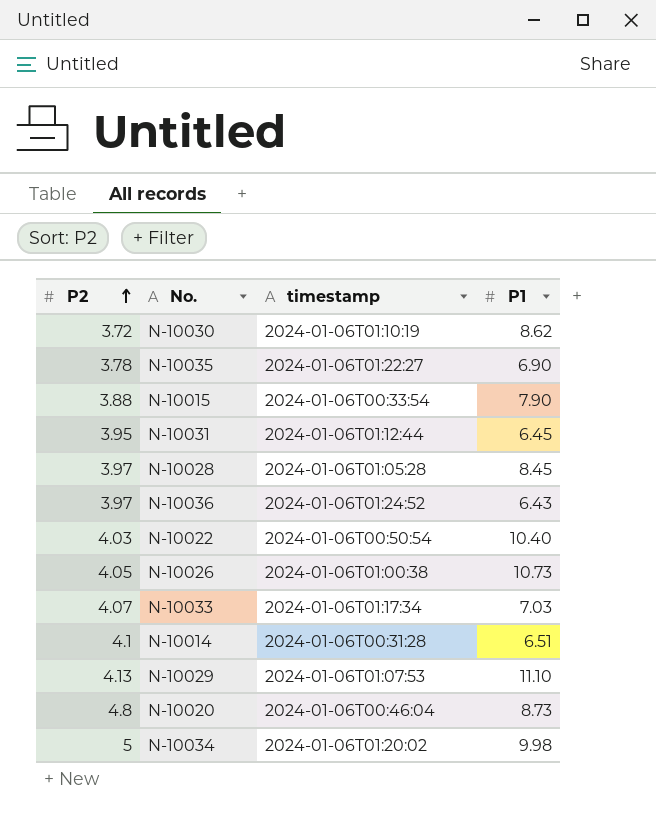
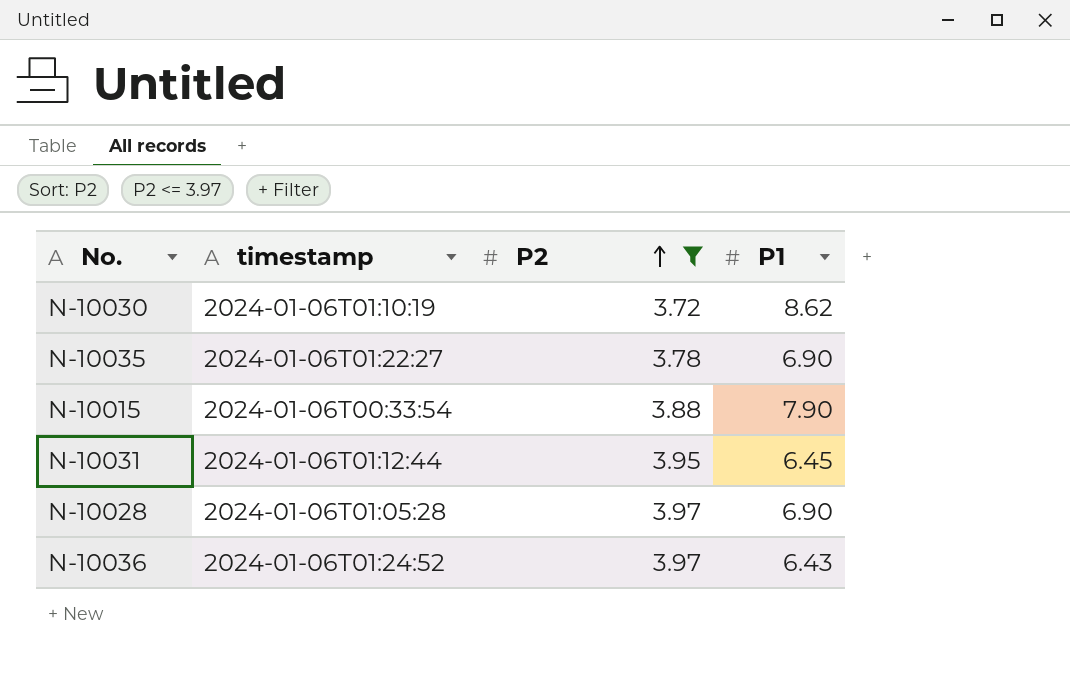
filter: none -> P2 <= 3.97
column P2 | position: 1 -> 3
N-10028 | P1: 8.45 -> 6.90

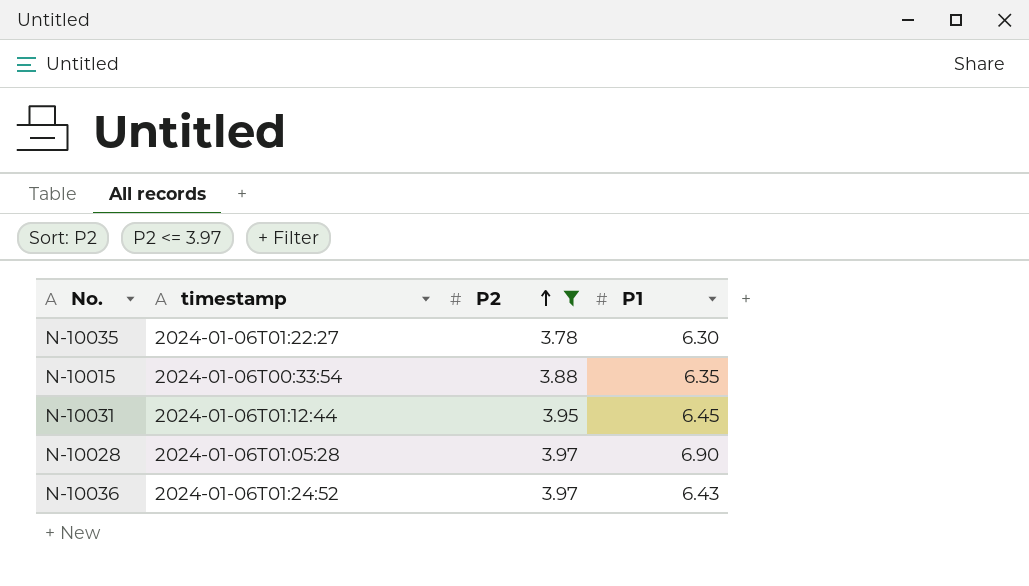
row N-10030: 2024-01-06T01:10:19 | 3.72 | 8.62 -> none
N-10035 | P1: 6.90 -> 6.30
N-10015 | P1: 7.90 -> 6.35

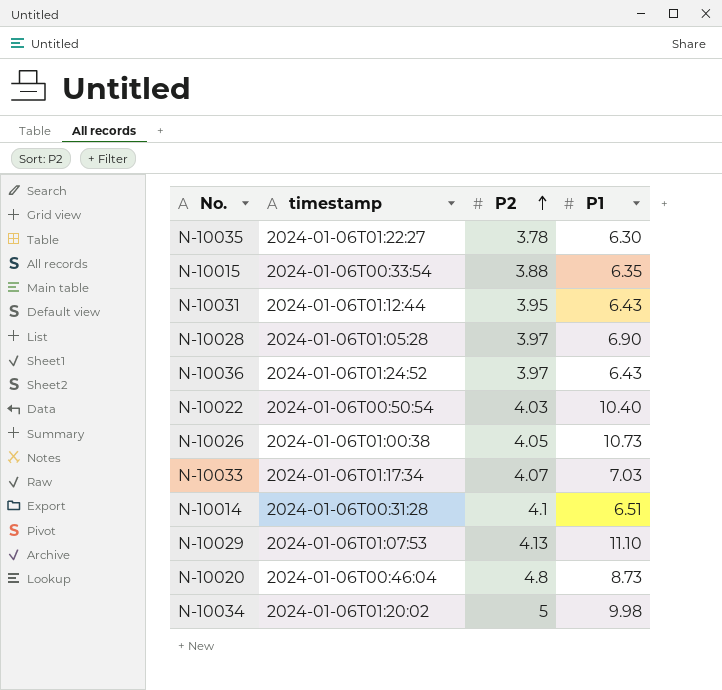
filter: P2 <= 3.97 -> none
N-10031 | P1: 6.45 -> 6.43

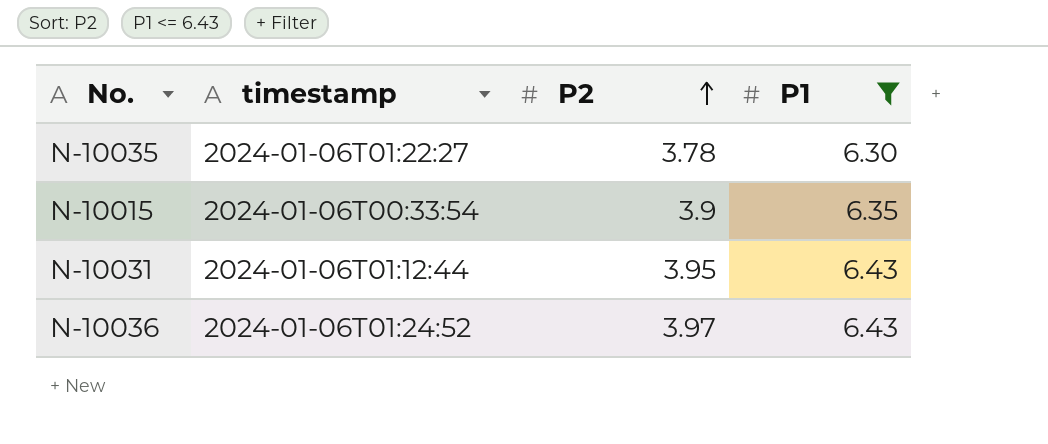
filter: none -> P1 <= 6.43
N-10015 | P2: 3.88 -> 3.9

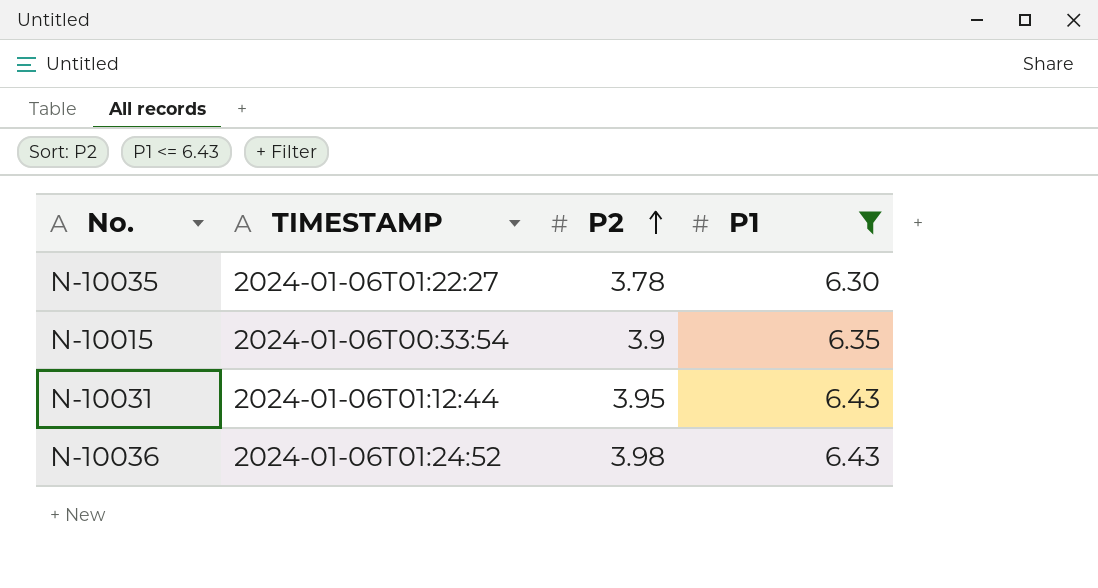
column name: timestamp -> TIMESTAMP
N-10036 | P2: 3.97 -> 3.98

